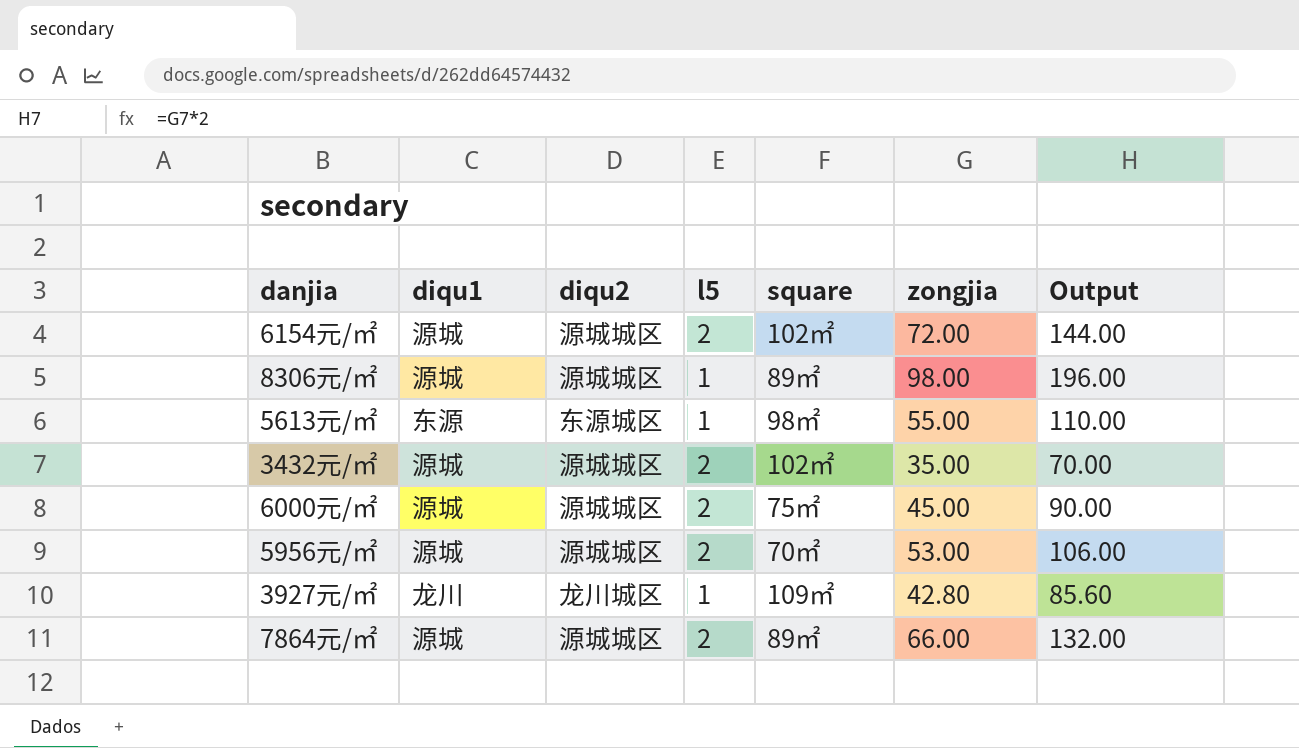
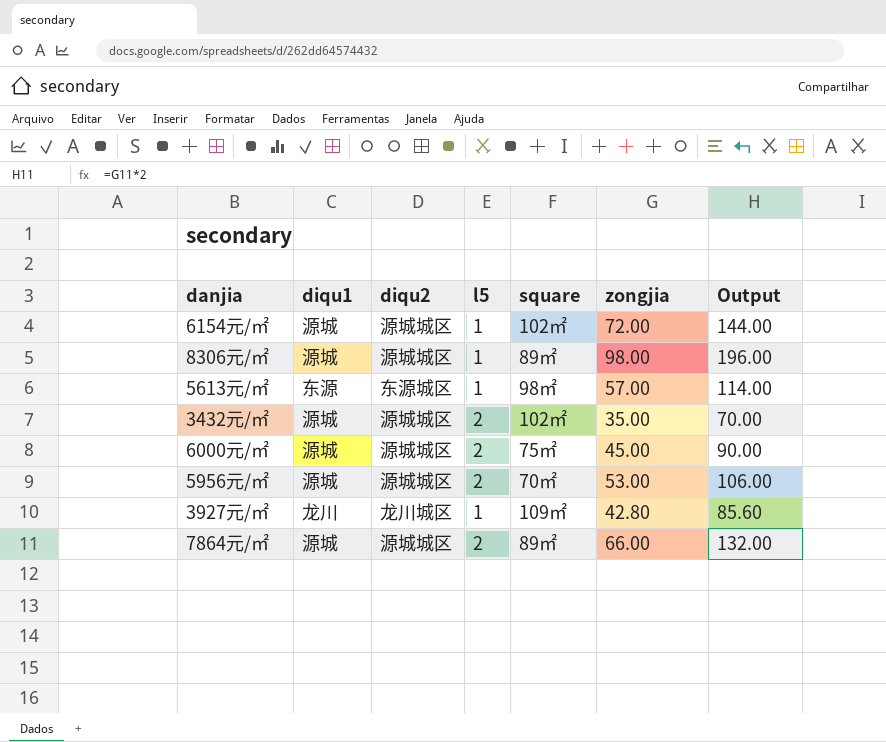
6154元/㎡ | l5: 2 -> 1
5613元/㎡ | zongjia: 55.00 -> 57.00
5613元/㎡ | Output: 110.00 -> 114.00

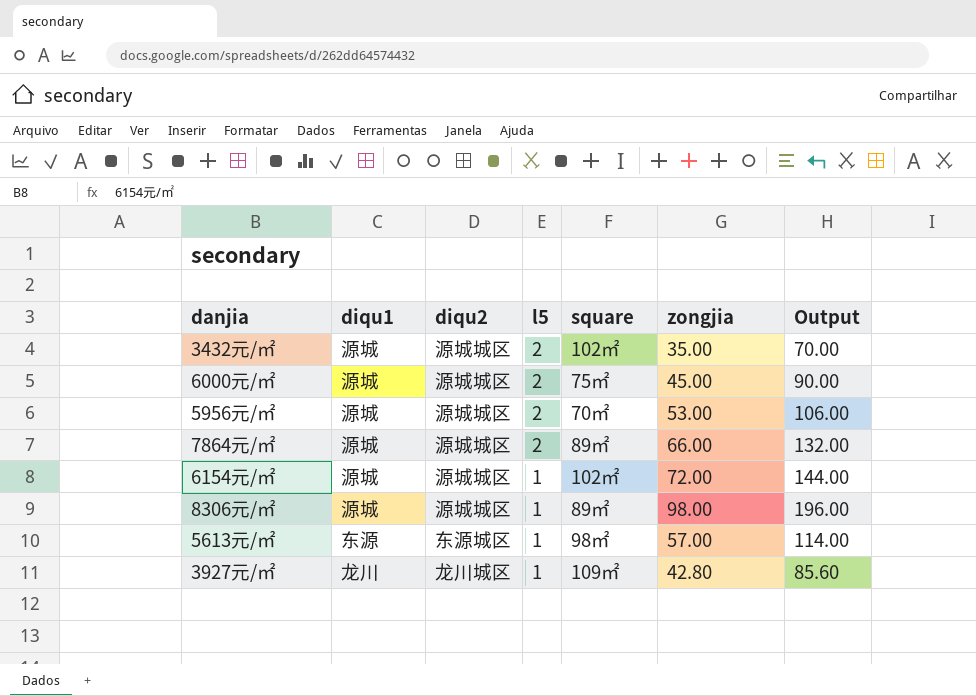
row order: none -> l5 descending

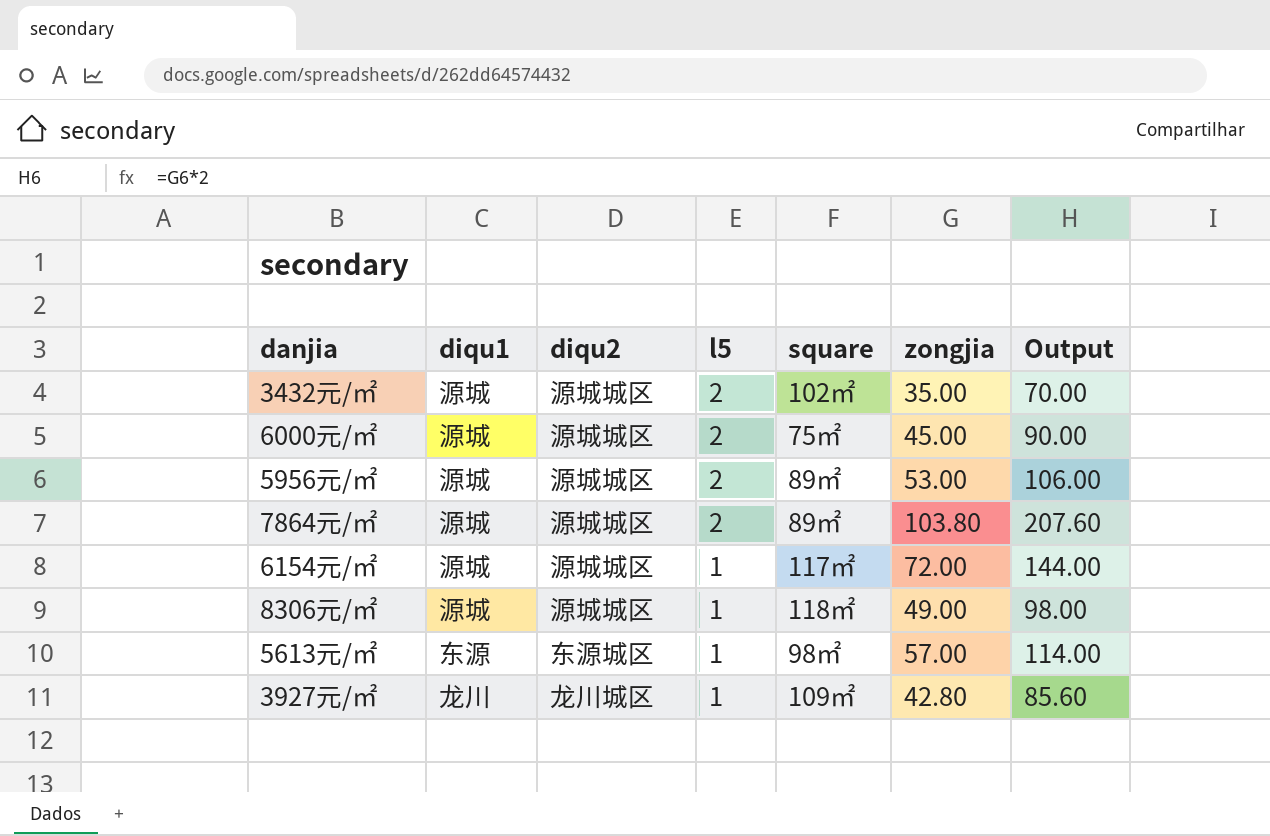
5956元/㎡ | square: 70㎡ -> 89㎡
7864元/㎡ | zongjia: 66.00 -> 103.80
7864元/㎡ | Output: 132.00 -> 207.60
6154元/㎡ | square: 102㎡ -> 117㎡
8306元/㎡ | square: 89㎡ -> 118㎡
8306元/㎡ | zongjia: 98.00 -> 49.00
8306元/㎡ | Output: 196.00 -> 98.00

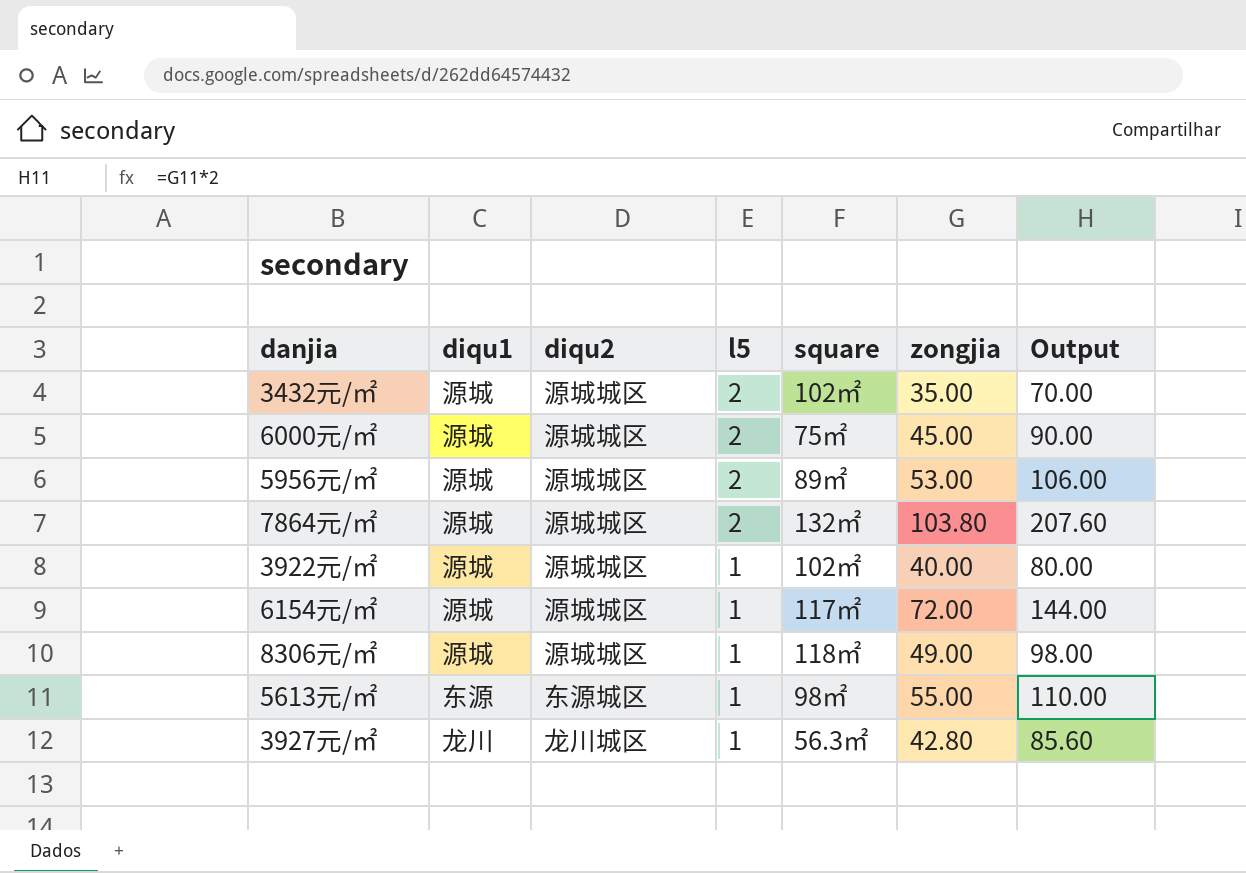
7864元/㎡ | square: 89㎡ -> 132㎡
row 3922元/㎡: none -> 源城 | 源城城区 | 1 | 102㎡ | 40.00 | 80.00
5613元/㎡ | zongjia: 57.00 -> 55.00
5613元/㎡ | Output: 114.00 -> 110.00
3927元/㎡ | square: 109㎡ -> 56.3㎡

